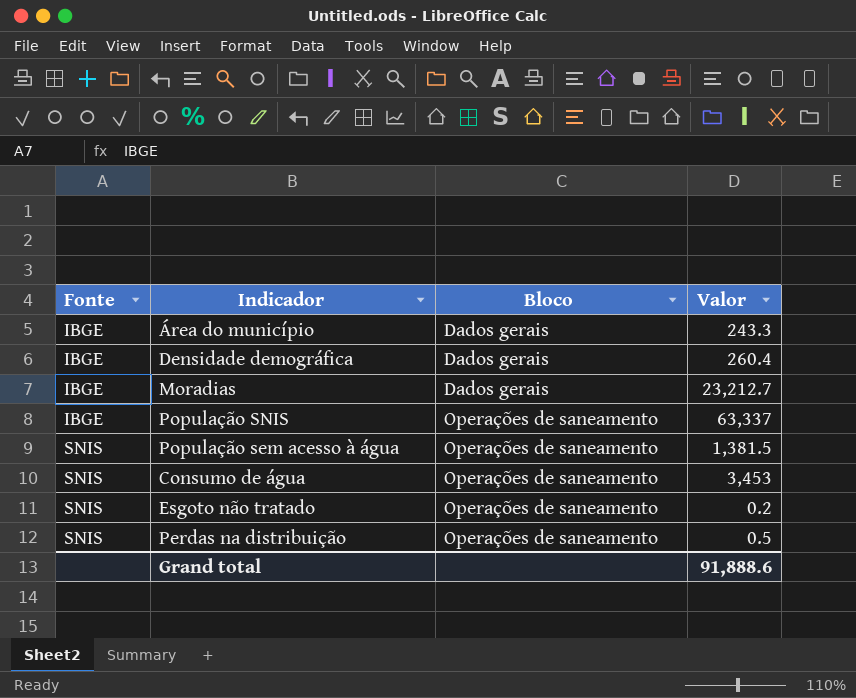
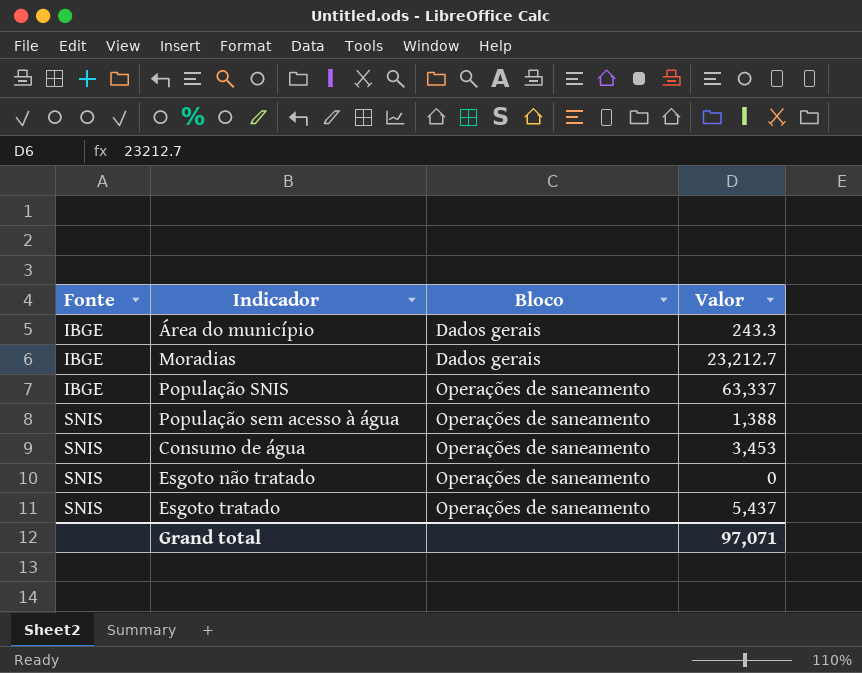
row Densidade demográfica: IBGE | Dados gerais | 260.4 -> none
row Perdas na distribuição: SNIS | Operações de saneamento | 0.5 -> none
População sem acesso à água | Valor: 1,381.5 -> 1,388
Esgoto não tratado | Valor: 0.2 -> 0
row Esgoto tratado: none -> SNIS | Operações de saneamento | 5,437
Grand total | Valor: 91,888.6 -> 97,071

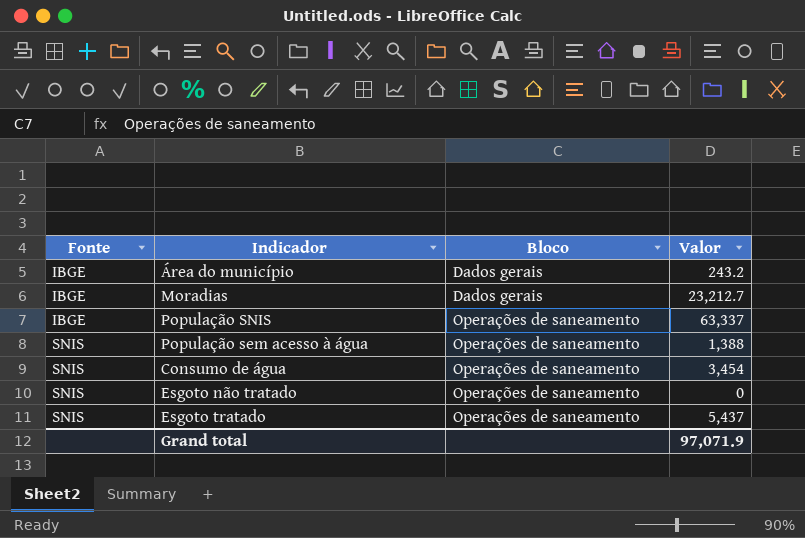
Área do município | Valor: 243.3 -> 243.2
Consumo de água | Valor: 3,453 -> 3,454
Grand total | Valor: 97,071 -> 97,071.9

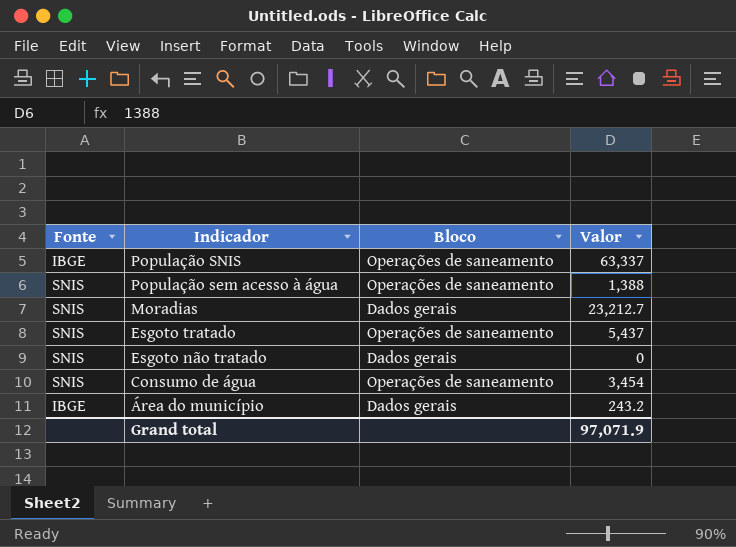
row order: Fonte ascending -> Indicador descending
Moradias | Fonte: IBGE -> SNIS
Esgoto não tratado | Bloco: Operações de saneamento -> Dados gerais

